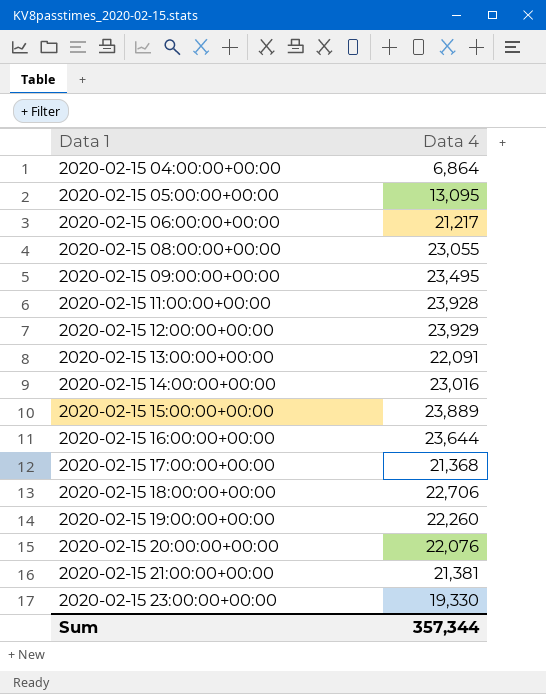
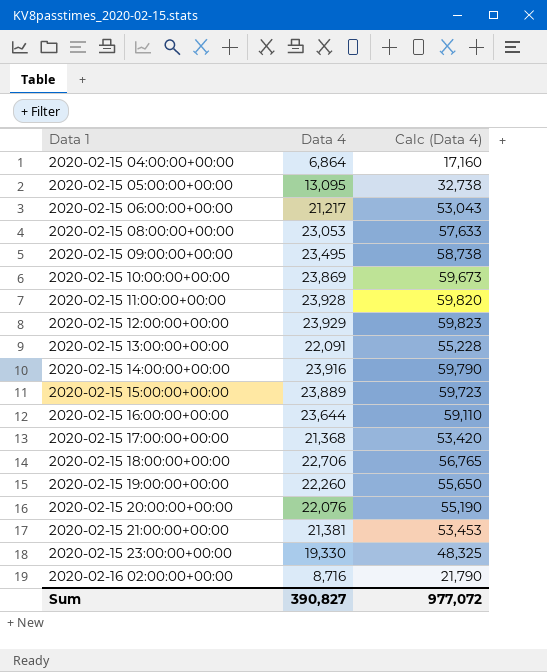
column Calc (Data 4) | formula: none -> [Data 4] * 2.5
2020-02-15 08:00:00+00:00 | Data 4: 23,055 -> 23,053
row 2020-02-15 10:00:00+00:00: none -> 23,869 | 59,673
2020-02-15 14:00:00+00:00 | Data 4: 23,016 -> 23,916
row 2020-02-16 02:00:00+00:00: none -> 8,716 | 21,790
Sum | Data 4: 357,344 -> 390,827

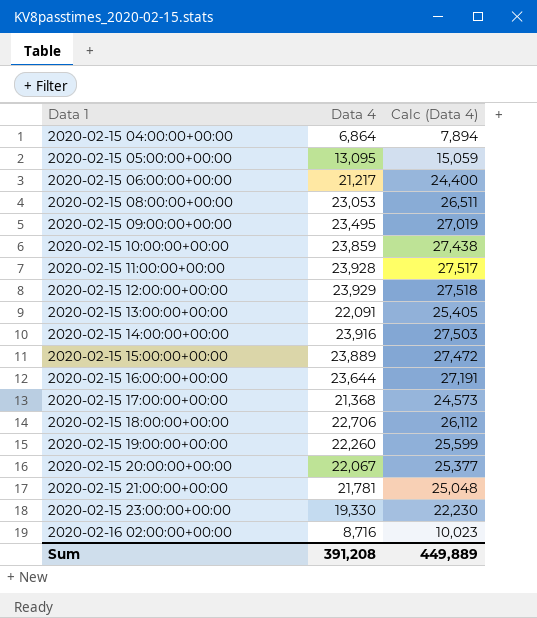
column Calc (Data 4) | formula: [Data 4] * 2.5 -> [Data 4] * 1.15
2020-02-15 10:00:00+00:00 | Data 4: 23,869 -> 23,859
2020-02-15 20:00:00+00:00 | Data 4: 22,076 -> 22,067
2020-02-15 21:00:00+00:00 | Data 4: 21,381 -> 21,781
Sum | Data 4: 390,827 -> 391,208
Sum | Calc (Data 4): 977,072 -> 449,889

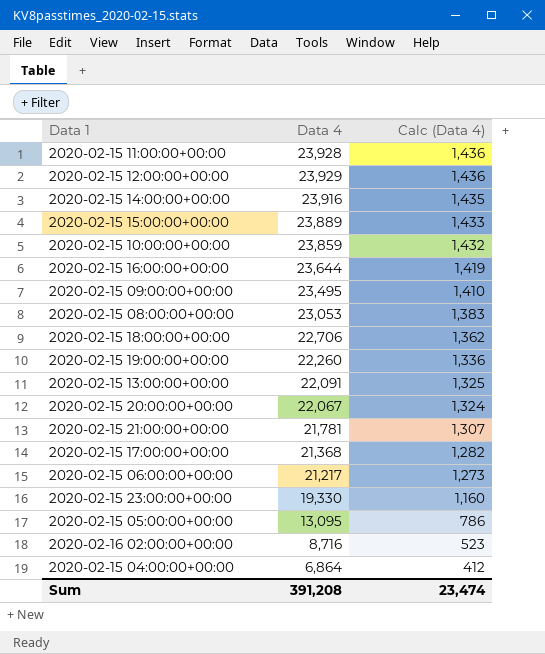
row order: Data 1 ascending -> Calc (Data 4) descending
column Calc (Data 4) | formula: [Data 4] * 1.15 -> [Data 4] * 0.06
Sum | Calc (Data 4): 449,889 -> 23,474

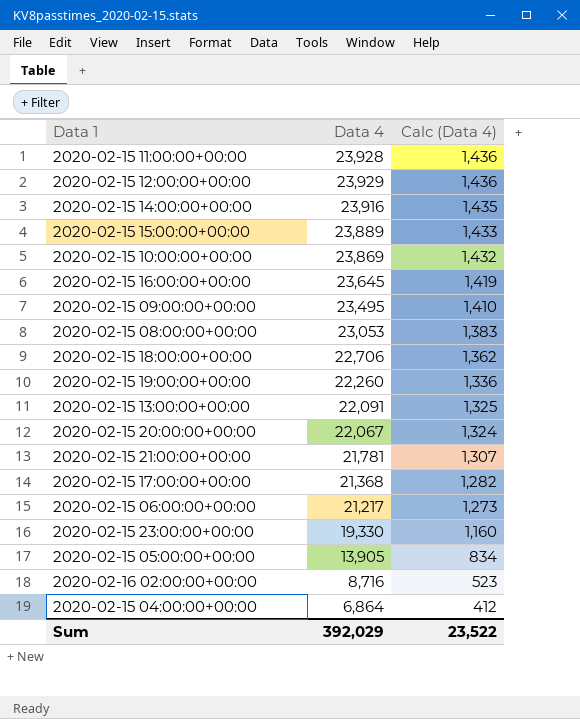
2020-02-15 10:00:00+00:00 | Data 4: 23,859 -> 23,869
2020-02-15 16:00:00+00:00 | Data 4: 23,644 -> 23,645
2020-02-15 05:00:00+00:00 | Data 4: 13,095 -> 13,905
2020-02-15 05:00:00+00:00 | Calc (Data 4): 786 -> 834
Sum | Data 4: 391,208 -> 392,029
Sum | Calc (Data 4): 23,474 -> 23,522

